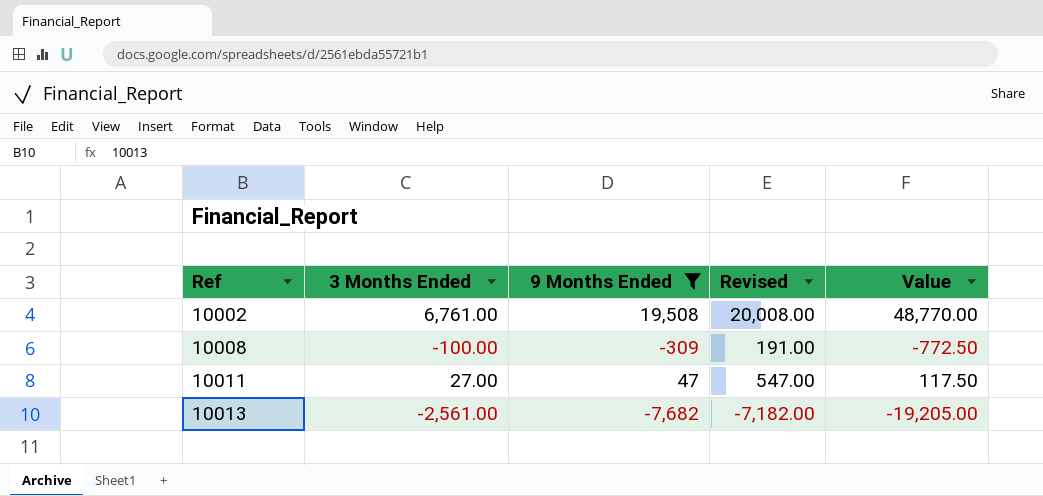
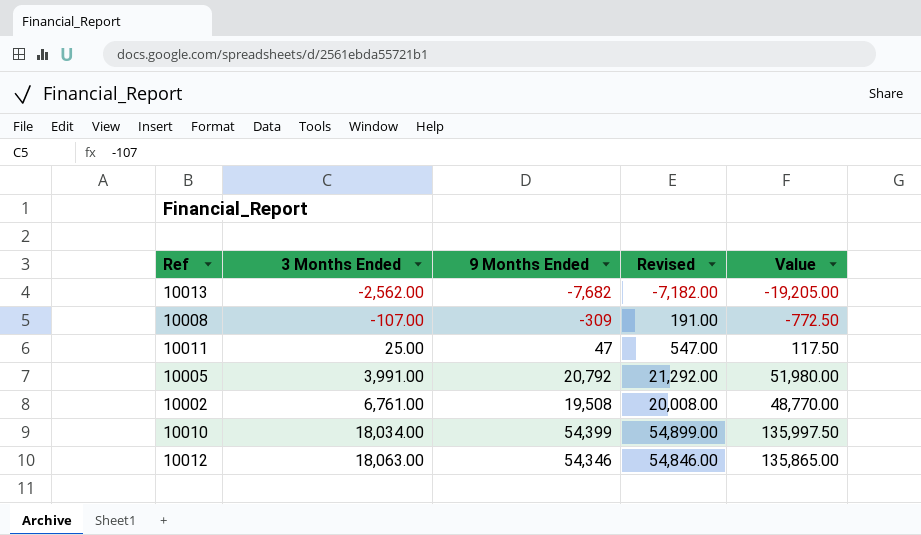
filter: 9 Months Ended <= 19,508 -> none
row order: Ref ascending -> 3 Months Ended ascending
10013 | 3 Months Ended: -2,561.00 -> -2,562.00
10008 | 3 Months Ended: -100.00 -> -107.00
10011 | 3 Months Ended: 27.00 -> 25.00

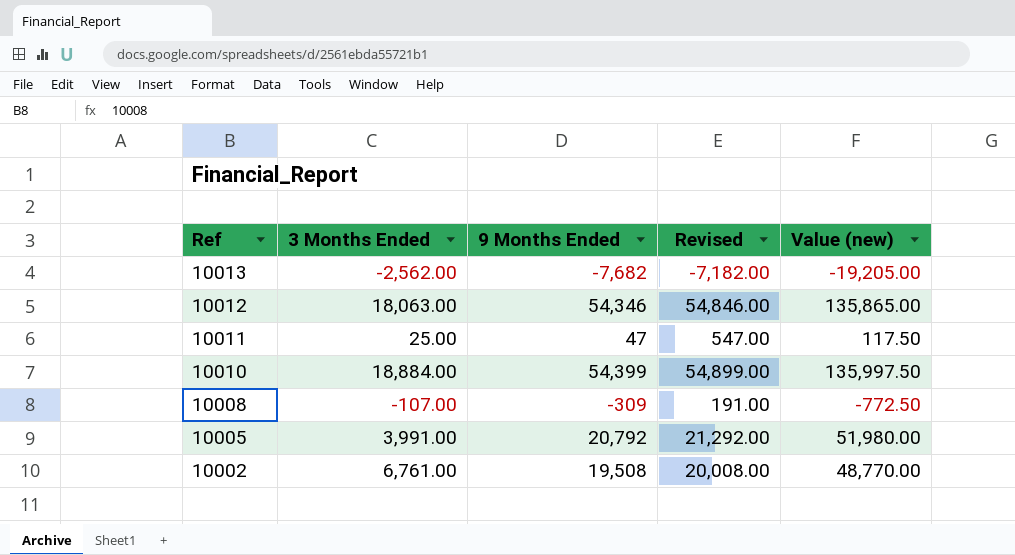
row order: 3 Months Ended ascending -> Ref descending
column name: Value -> Value (new)
10010 | 3 Months Ended: 18,034.00 -> 18,884.00

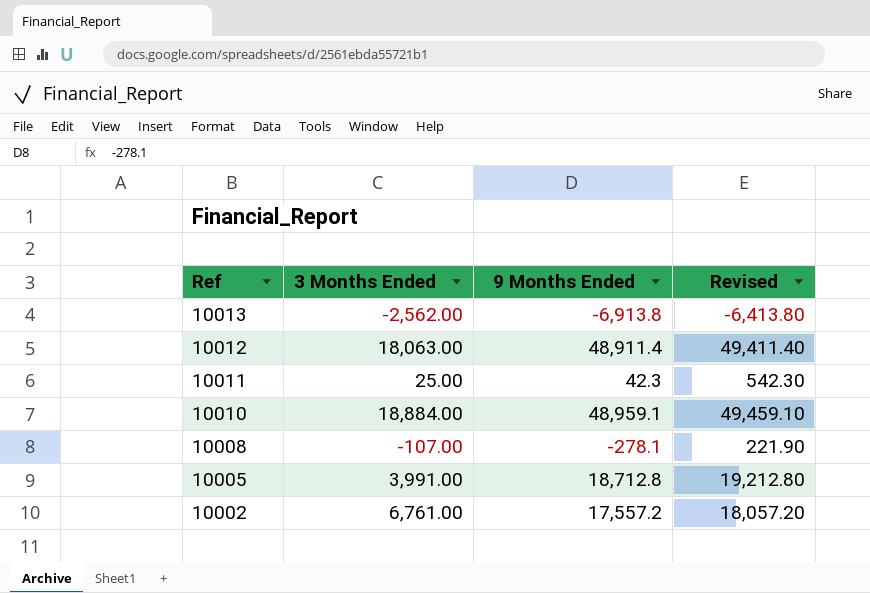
column Value (new) | formula: [9 Months Ended] * 2.5 -> none
10013 | 9 Months Ended: -7,682 -> -6,913.8
10013 | Revised: -7,182.00 -> -6,413.80
10012 | 9 Months Ended: 54,346 -> 48,911.4
10012 | Revised: 54,846.00 -> 49,411.40
10011 | 9 Months Ended: 47 -> 42.3
10011 | Revised: 547.00 -> 542.30
10010 | 9 Months Ended: 54,399 -> 48,959.1
10010 | Revised: 54,899.00 -> 49,459.10
10008 | 9 Months Ended: -309 -> -278.1
10008 | Revised: 191.00 -> 221.90
10005 | 9 Months Ended: 20,792 -> 18,712.8
10005 | Revised: 21,292.00 -> 19,212.80
10002 | 9 Months Ended: 19,508 -> 17,557.2
10002 | Revised: 20,008.00 -> 18,057.20

